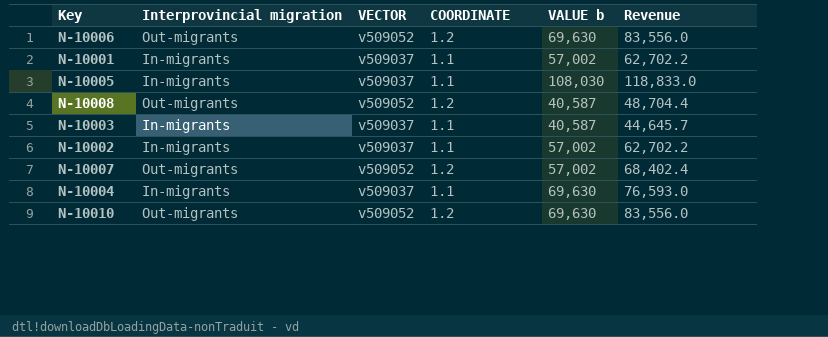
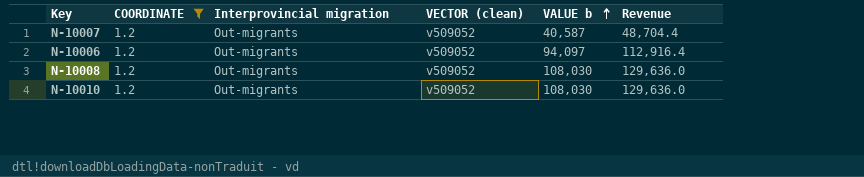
filter: none -> COORDINATE = 1.2
row order: none -> VALUE b ascending
column COORDINATE | position: 4 -> 2
column name: VECTOR -> VECTOR (clean)
N-10007 | VALUE b: 57,002 -> 40,587
N-10007 | Revenue: 68,402.4 -> 48,704.4
N-10006 | VALUE b: 69,630 -> 94,097
N-10006 | Revenue: 83,556.0 -> 112,916.4
N-10008 | VALUE b: 40,587 -> 108,030
N-10008 | Revenue: 48,704.4 -> 129,636.0
N-10010 | VALUE b: 69,630 -> 108,030
N-10010 | Revenue: 83,556.0 -> 129,636.0

